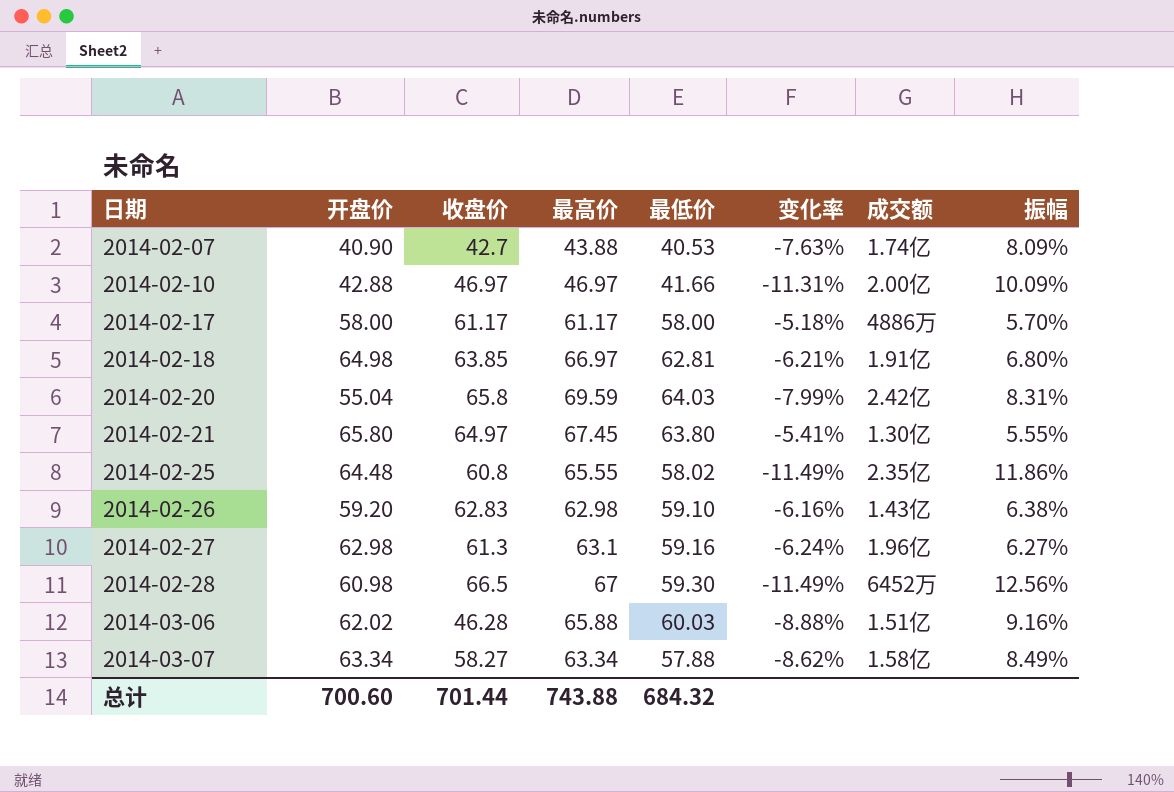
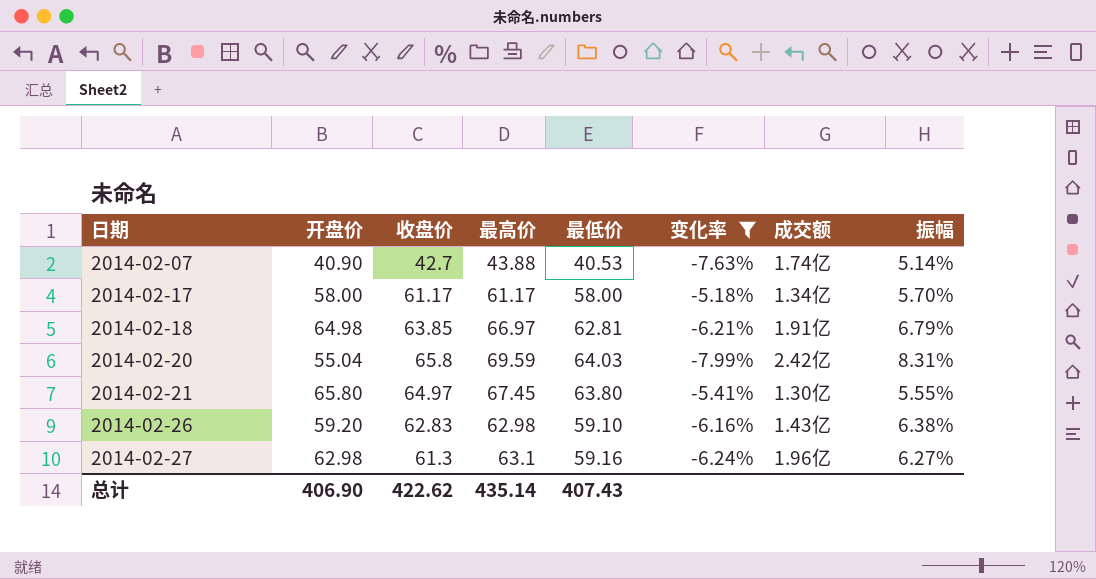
filter: none -> 变化率 >= -7.99%
2014-02-07 | 振幅: 8.09% -> 5.14%
2014-02-17 | 成交额: 4886万 -> 1.34亿
2014-02-18 | 振幅: 6.80% -> 6.79%
总计 | 开盘价: 700.60 -> 406.90
总计 | 收盘价: 701.44 -> 422.62
总计 | 最高价: 743.88 -> 435.14
总计 | 最低价: 684.32 -> 407.43

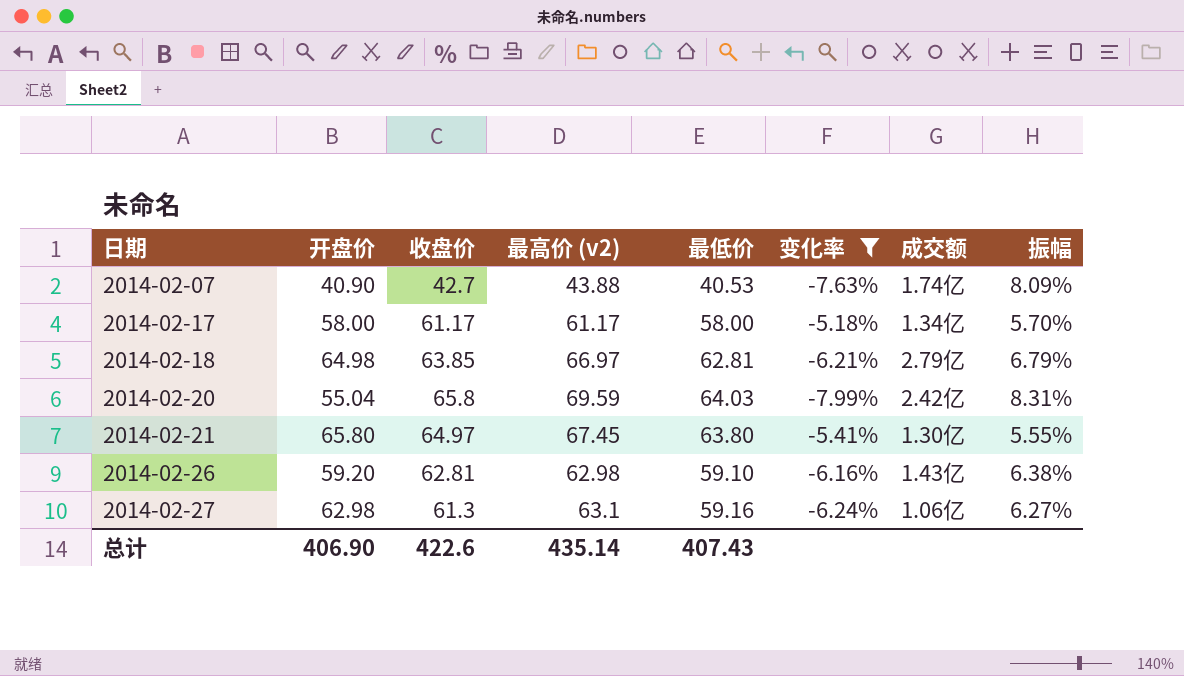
column name: 最高价 -> 最高价 (v2)
2014-02-07 | 振幅: 5.14% -> 8.09%
2014-02-18 | 成交额: 1.91亿 -> 2.79亿
2014-02-26 | 收盘价: 62.83 -> 62.81
2014-02-27 | 成交额: 1.96亿 -> 1.06亿
总计 | 收盘价: 422.62 -> 422.6

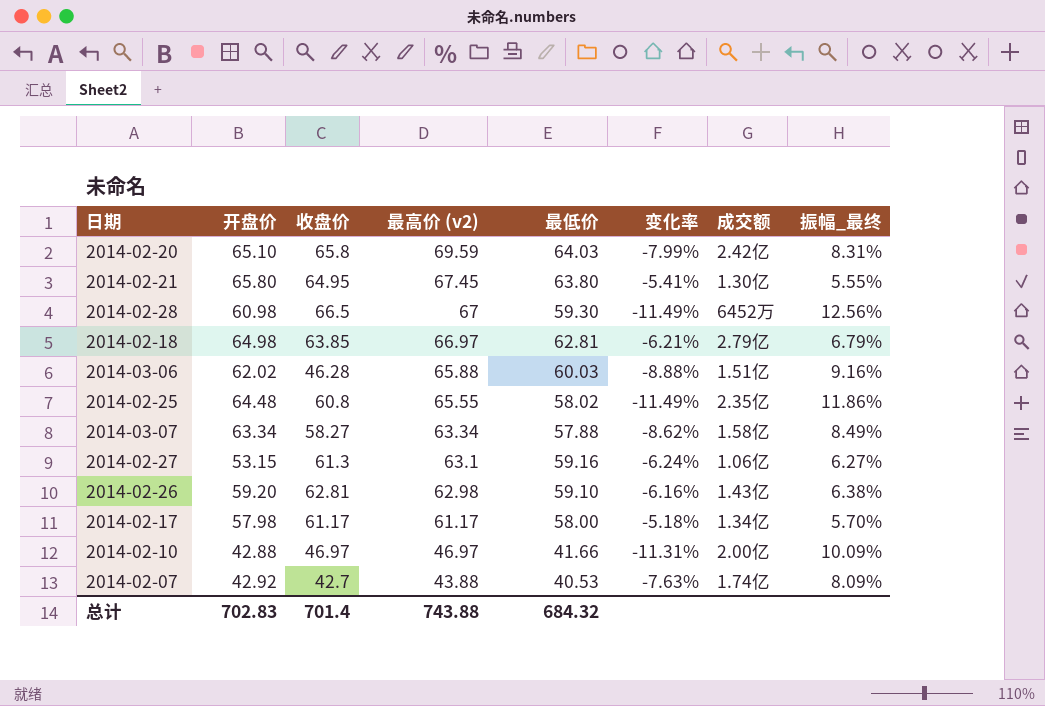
filter: 变化率 >= -7.99% -> none
row order: 日期 ascending -> 最高价 (v2) descending
column name: 振幅 -> 振幅_最终
2014-02-20 | 开盘价: 55.04 -> 65.10
2014-02-21 | 收盘价: 64.97 -> 64.95
2014-02-27 | 开盘价: 62.98 -> 53.15
2014-02-17 | 开盘价: 58.00 -> 57.98
2014-02-07 | 开盘价: 40.90 -> 42.92
总计 | 开盘价: 406.90 -> 702.83
总计 | 收盘价: 422.6 -> 701.4
总计 | 最高价 (v2): 435.14 -> 743.88
总计 | 最低价: 407.43 -> 684.32

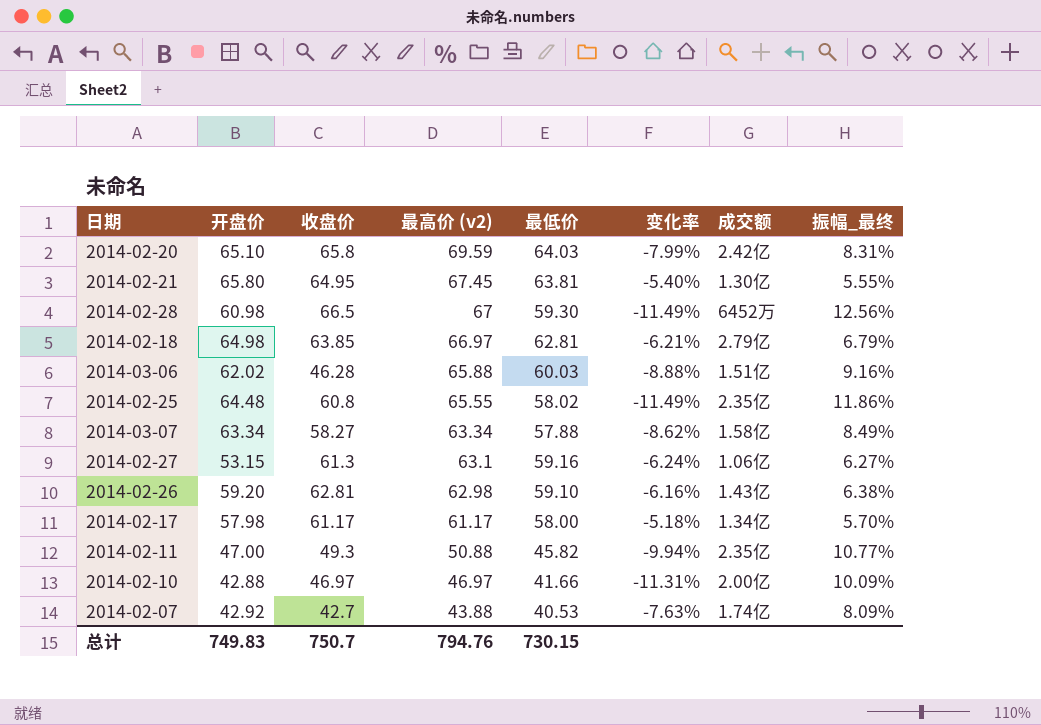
2014-02-21 | 最低价: 63.80 -> 63.81
2014-02-21 | 变化率: -5.41% -> -5.40%
row 2014-02-11: none -> 47.00 | 49.3 | 50.88 | 45.82 | -9.94% | 2.35亿 | 10.77%
总计 | 开盘价: 702.83 -> 749.83
总计 | 收盘价: 701.4 -> 750.7
总计 | 最高价 (v2): 743.88 -> 794.76
总计 | 最低价: 684.32 -> 730.15

